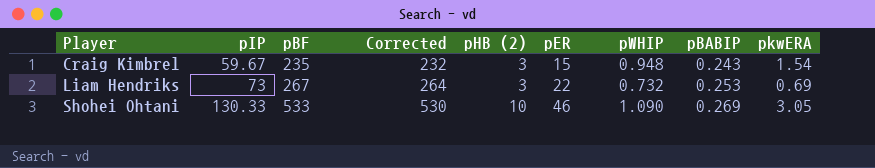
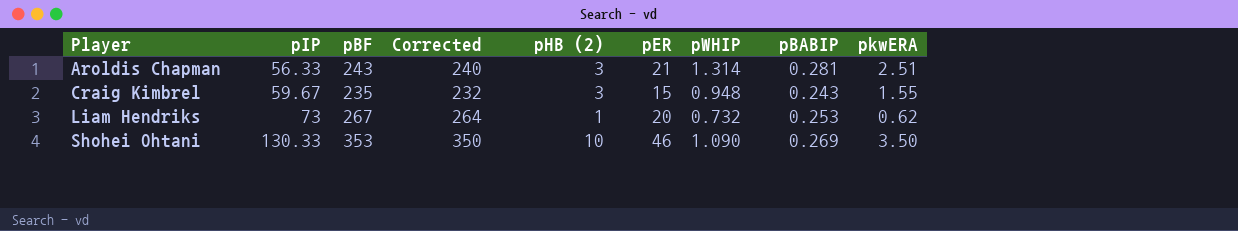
row Aroldis Chapman: none -> 56.33 | 243 | 240 | 3 | 21 | 1.314 | 0.281 | 2.51
Craig Kimbrel | pkwERA: 1.54 -> 1.55
Liam Hendriks | pHB (2): 3 -> 1
Liam Hendriks | pER: 22 -> 20
Liam Hendriks | pkwERA: 0.69 -> 0.62
Shohei Ohtani | pBF: 533 -> 353
Shohei Ohtani | Corrected: 530 -> 350
Shohei Ohtani | pkwERA: 3.05 -> 3.50

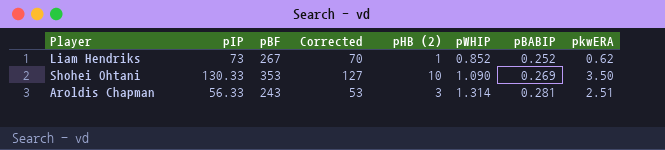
row order: Player ascending -> pWHIP ascending
column pER | position: 6 -> none
column Corrected | formula: [pBF] - 3 -> [pIP] - 3
row Craig Kimbrel: 59.67 | 235 | 232 | 3 | 15 | 0.948 | 0.243 | 1.55 -> none
Liam Hendriks | pWHIP: 0.732 -> 0.852
Liam Hendriks | pBABIP: 0.253 -> 0.252

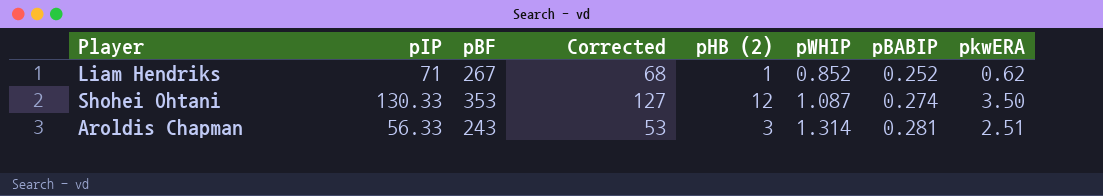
Liam Hendriks | pIP: 73 -> 71
Liam Hendriks | Corrected: 70 -> 68
Shohei Ohtani | pHB (2): 10 -> 12
Shohei Ohtani | pWHIP: 1.090 -> 1.087
Shohei Ohtani | pBABIP: 0.269 -> 0.274

